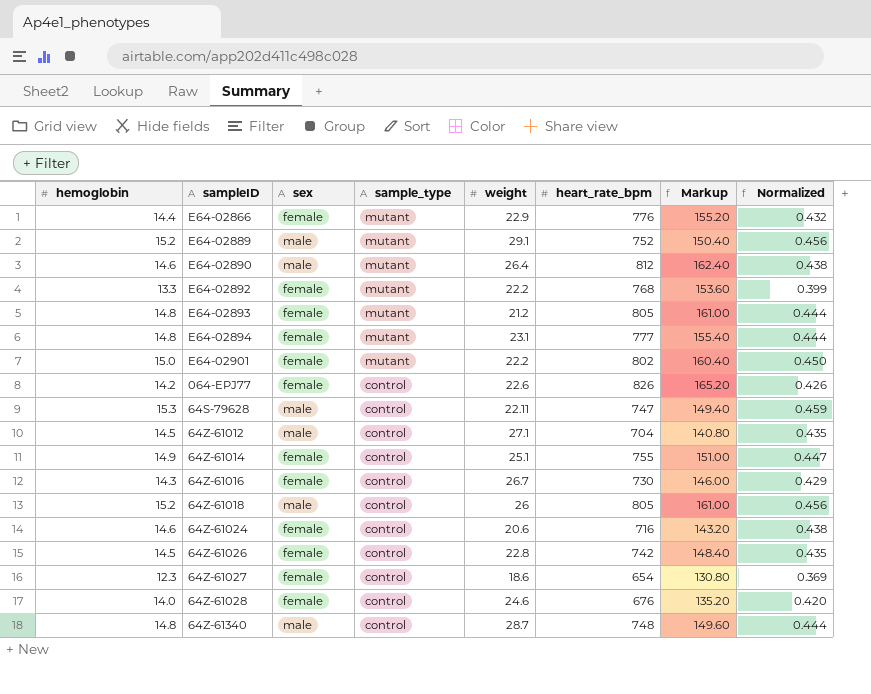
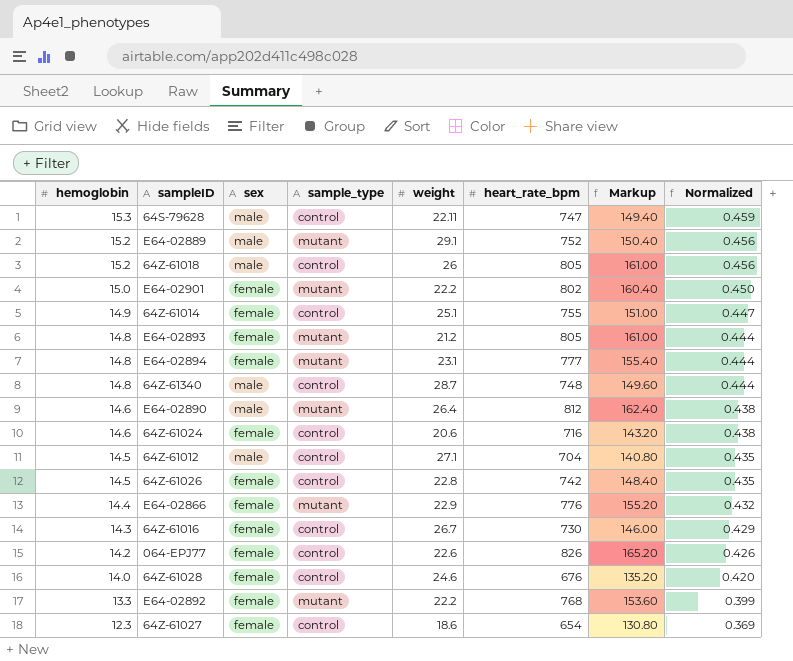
row order: sample_type descending -> hemoglobin descending

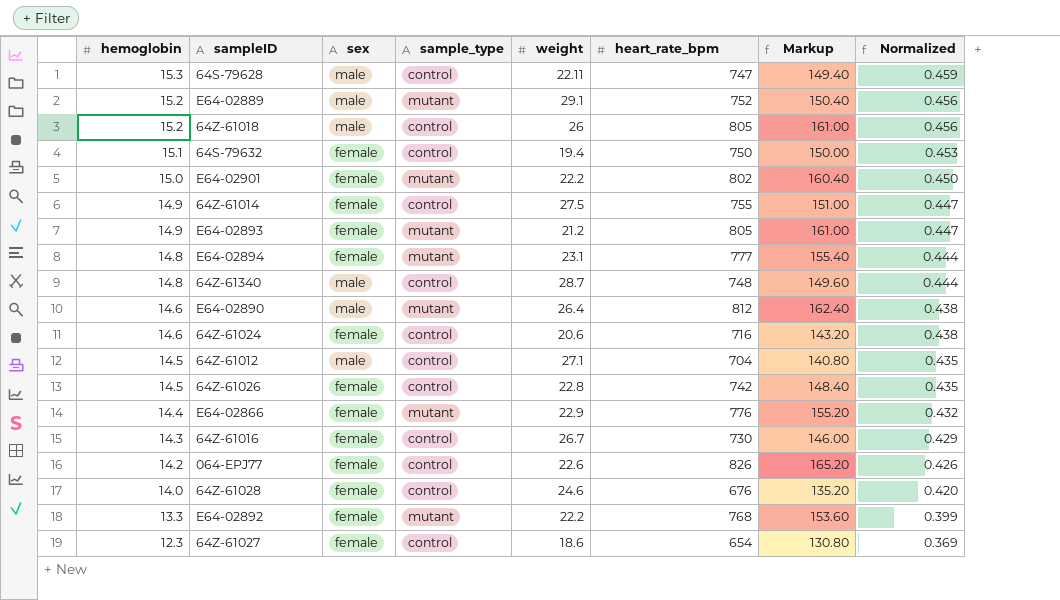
row 64S-79632: none -> 15.1 | female | control | 19.4 | 750 | 150.00 | 0.453
64Z-61014 | weight: 25.1 -> 27.5
E64-02893 | hemoglobin: 14.8 -> 14.9
E64-02893 | Normalized: 0.444 -> 0.447

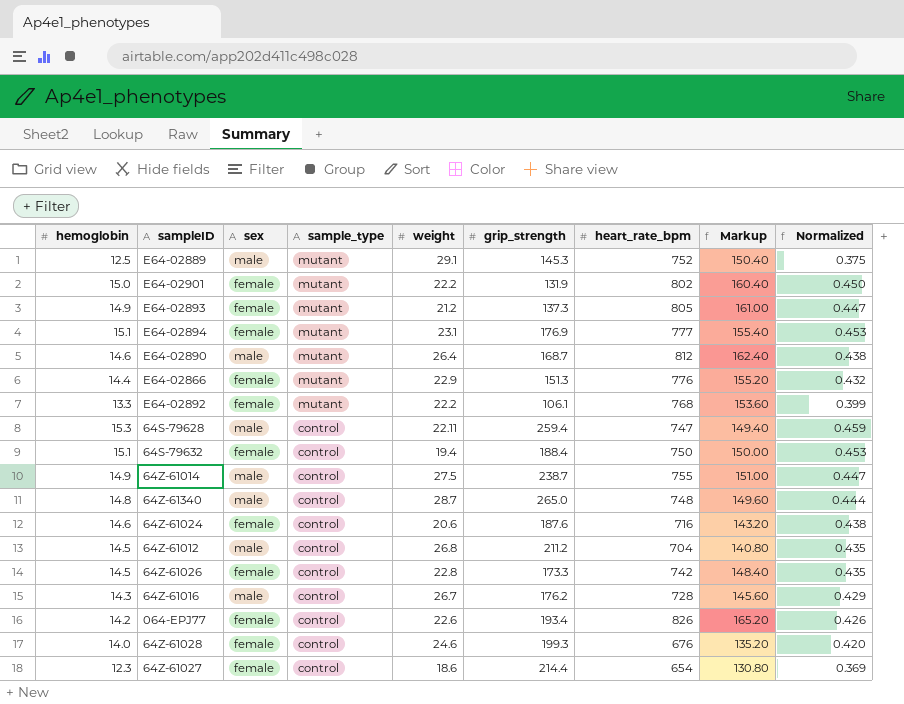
row order: hemoglobin descending -> sample_type descending
column grip_strength | position: none -> 6
row 64Z-61018: 15.2 | male | control | 26 | 805 | 161.00 | 0.456 -> none
E64-02889 | hemoglobin: 15.2 -> 12.5
E64-02889 | Normalized: 0.456 -> 0.375
E64-02894 | hemoglobin: 14.8 -> 15.1
E64-02894 | Normalized: 0.444 -> 0.453
64Z-61014 | sex: female -> male
64Z-61012 | weight: 27.1 -> 26.8
64Z-61016 | sex: female -> male
64Z-61016 | heart_rate_bpm: 730 -> 728
64Z-61016 | Markup: 146.00 -> 145.60

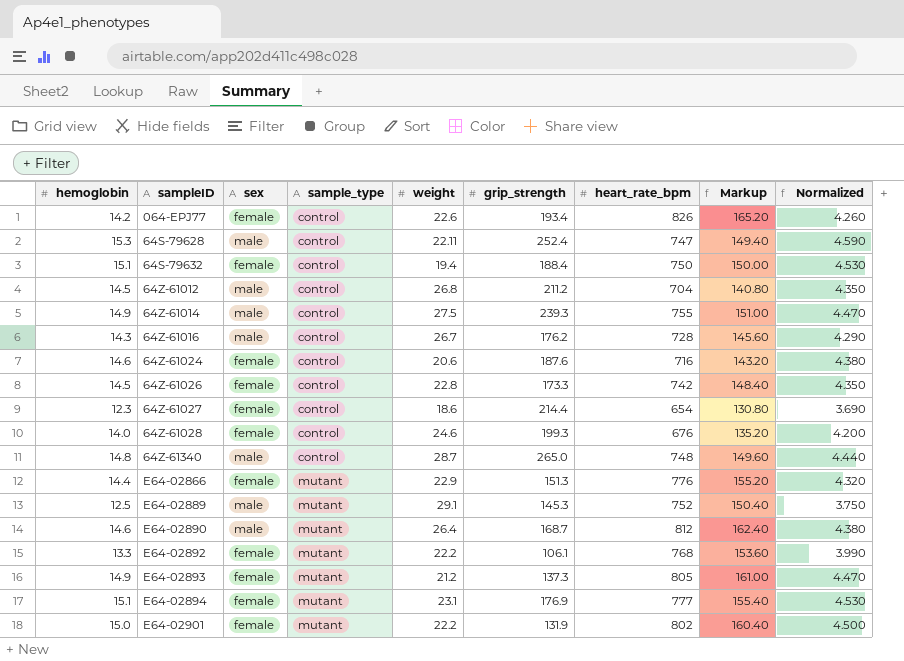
row order: sample_type descending -> sampleID ascending
column Normalized | formula: [hemoglobin] * 0.03 -> [hemoglobin] * 0.3
64S-79628 | grip_strength: 259.4 -> 252.4
64Z-61014 | grip_strength: 238.7 -> 239.3

